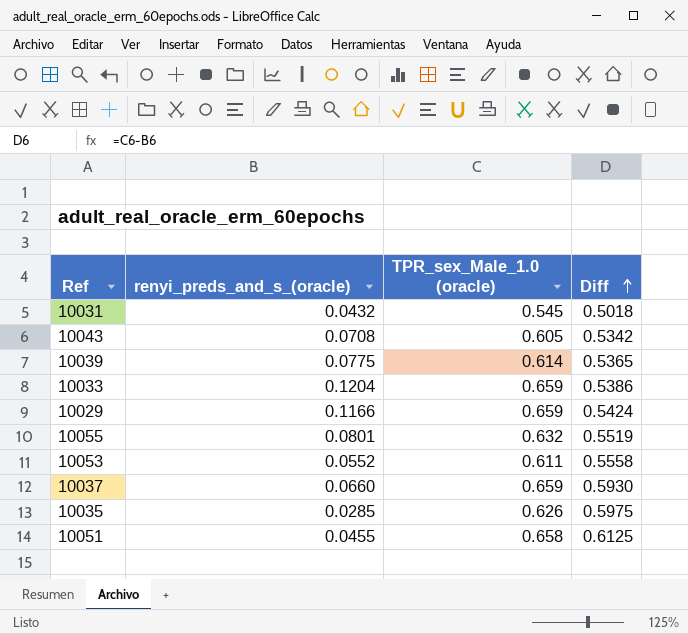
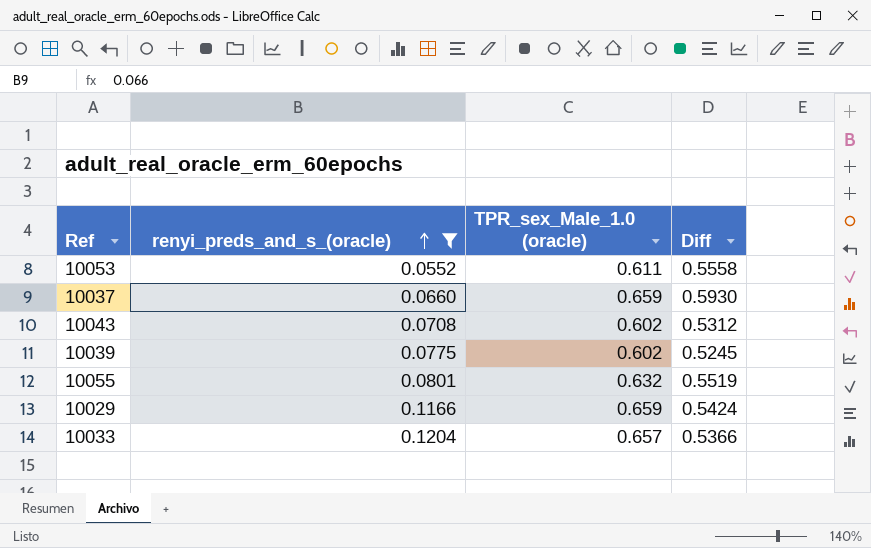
filter: none -> renyi_preds_and_s_(oracle) >= 0.0552
row order: Diff ascending -> renyi_preds_and_s_(oracle) ascending
10043 | TPR_sex_Male_1.0 (oracle): 0.605 -> 0.602
10043 | Diff: 0.5342 -> 0.5312
10039 | TPR_sex_Male_1.0 (oracle): 0.614 -> 0.602
10039 | Diff: 0.5365 -> 0.5245
10033 | TPR_sex_Male_1.0 (oracle): 0.659 -> 0.657
10033 | Diff: 0.5386 -> 0.5366

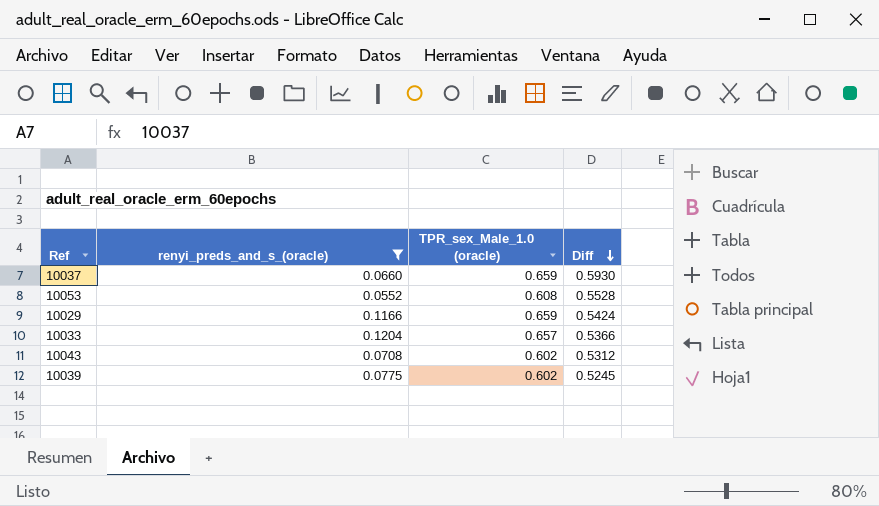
row order: renyi_preds_and_s_(oracle) ascending -> Diff descending
row 10055: 0.0801 | 0.632 | 0.5519 -> none
10053 | TPR_sex_Male_1.0 (oracle): 0.611 -> 0.608
10053 | Diff: 0.5558 -> 0.5528

